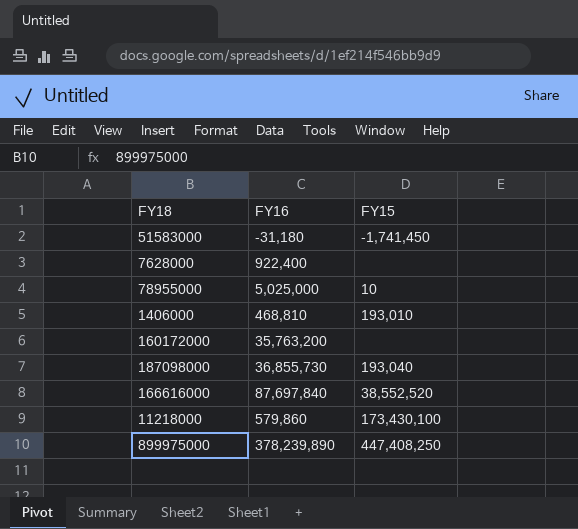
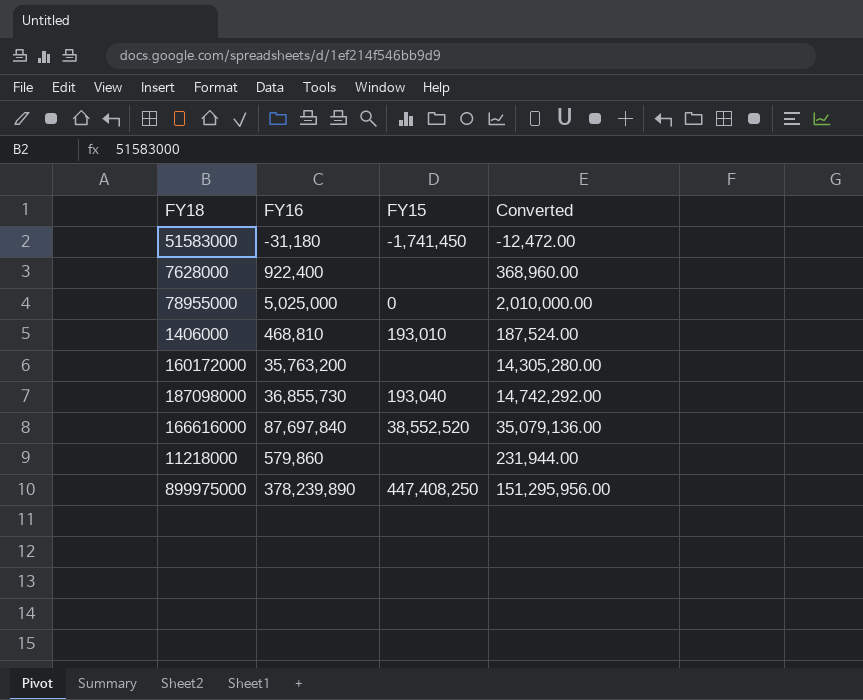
column Converted | formula: none -> [FY16] * 0.4
78955000 | FY15: 10 -> 0
11218000 | FY15: 173,430,100 -> none

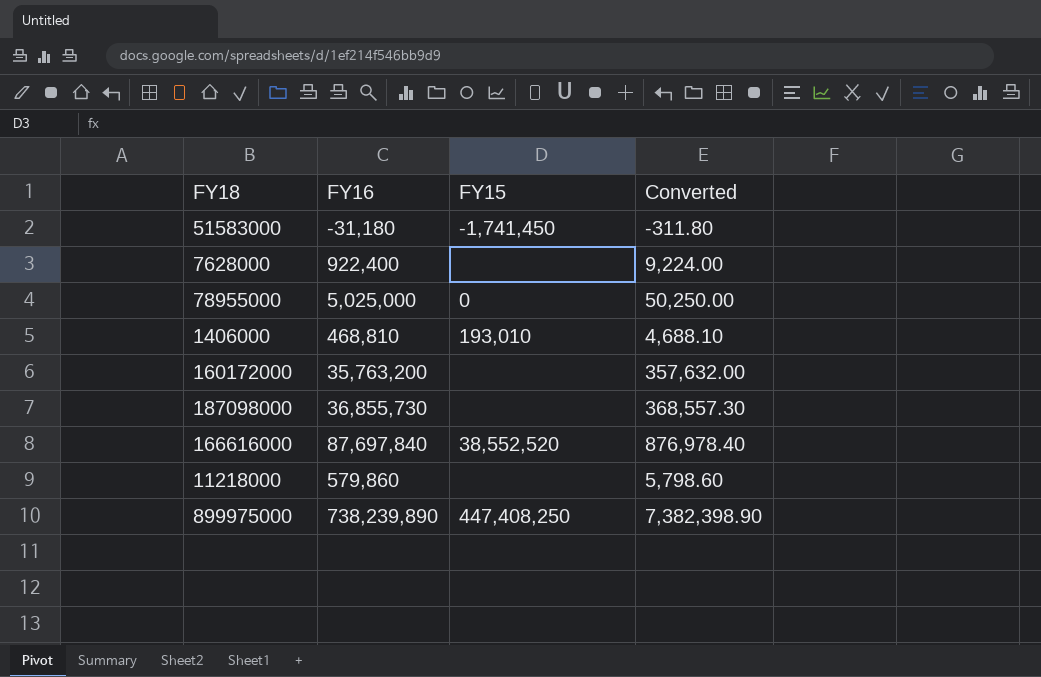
column Converted | formula: [FY16] * 0.4 -> [FY16] * 0.01
187098000 | FY15: 193,040 -> none
899975000 | FY16: 378,239,890 -> 738,239,890

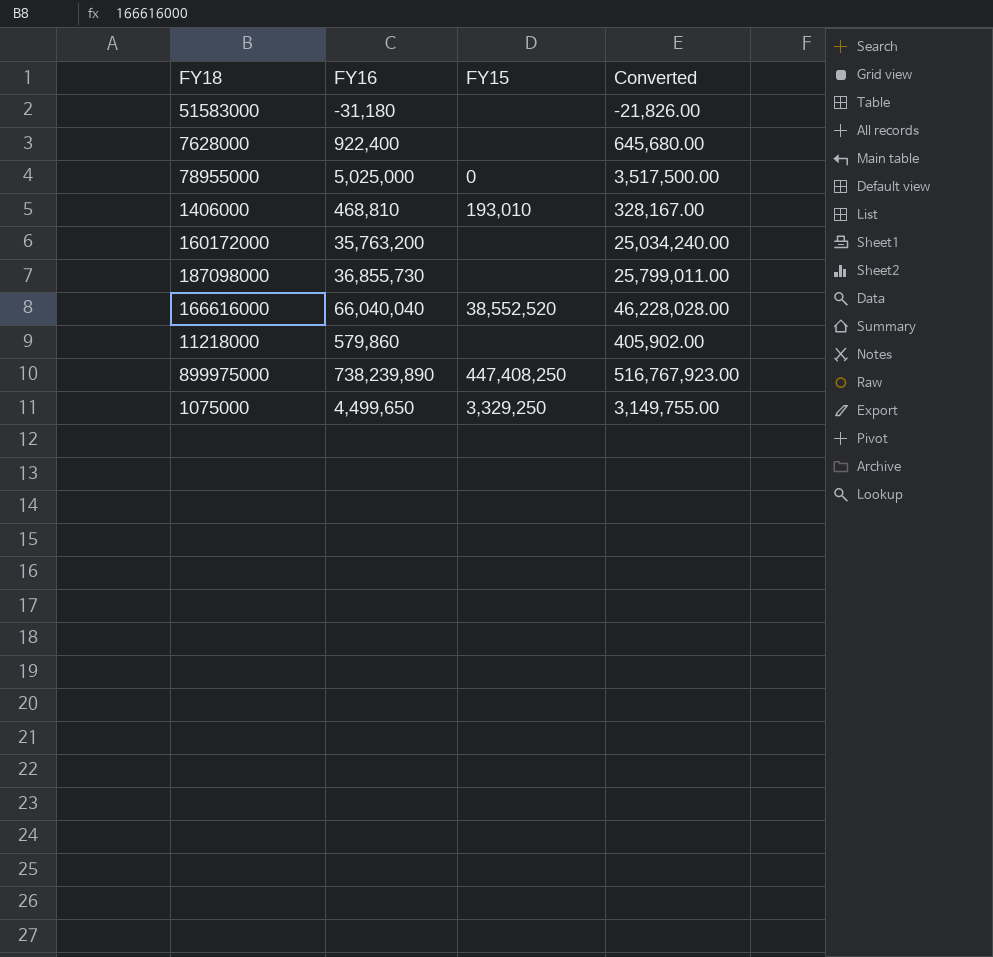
column Converted | formula: [FY16] * 0.01 -> [FY16] * 0.7
51583000 | FY15: -1,741,450 -> none
166616000 | FY16: 87,697,840 -> 66,040,040
row 1075000: none -> 4,499,650 | 3,329,250 | 3,149,755.00

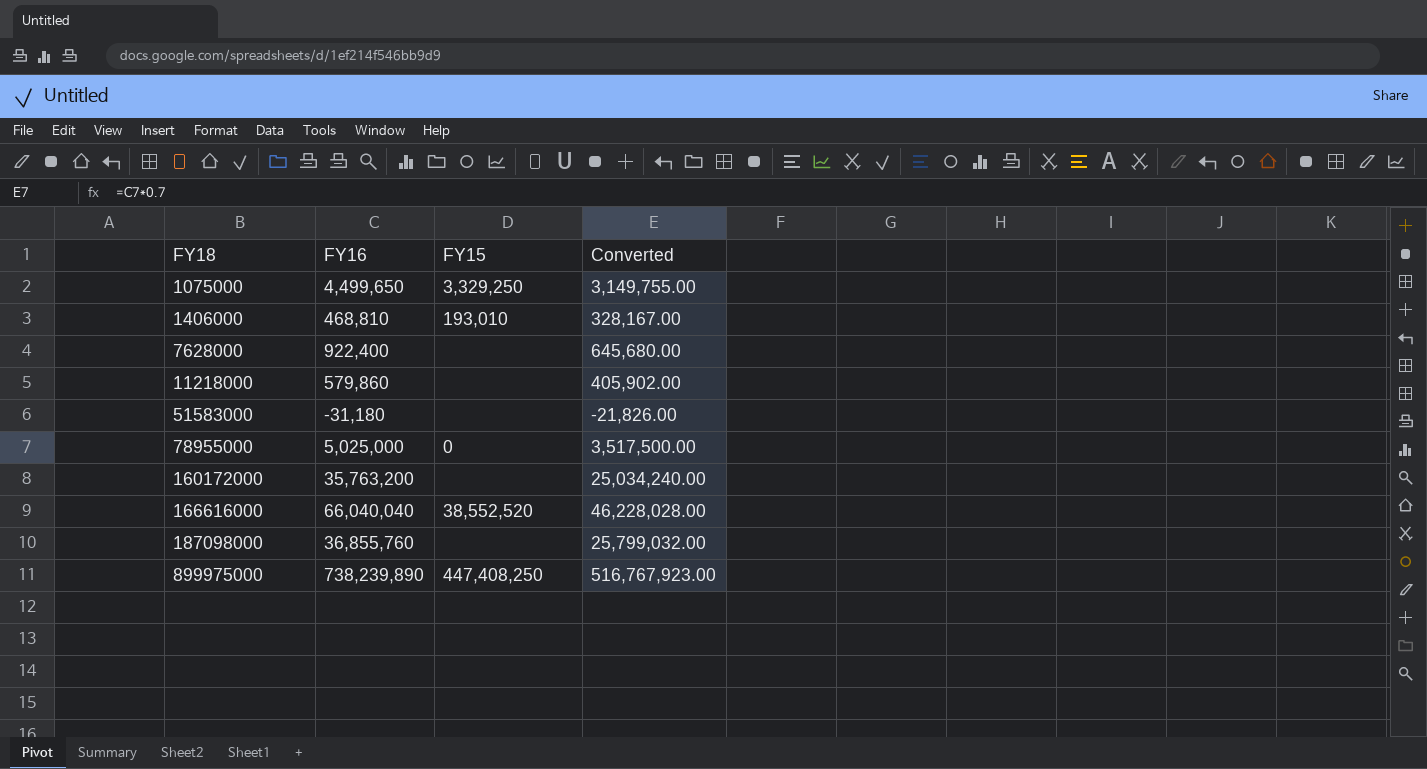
row order: none -> FY18 ascending
187098000 | FY16: 36,855,730 -> 36,855,760
187098000 | Converted: 25,799,011.00 -> 25,799,032.00

